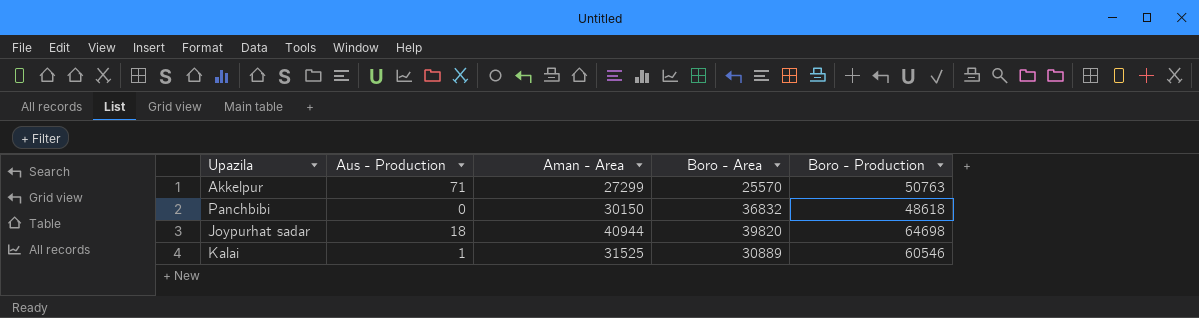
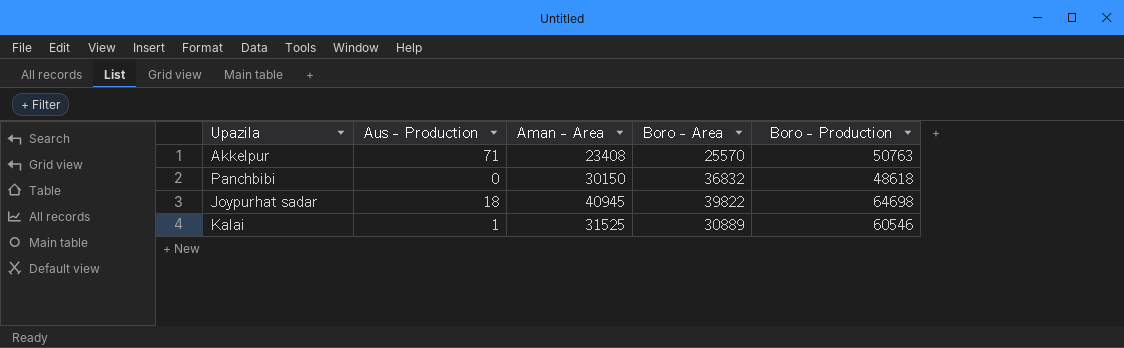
Akkelpur | Aman - Area: 27299 -> 23408
Joypurhat sadar | Aman - Area: 40944 -> 40945
Joypurhat sadar | Boro - Area: 39820 -> 39822

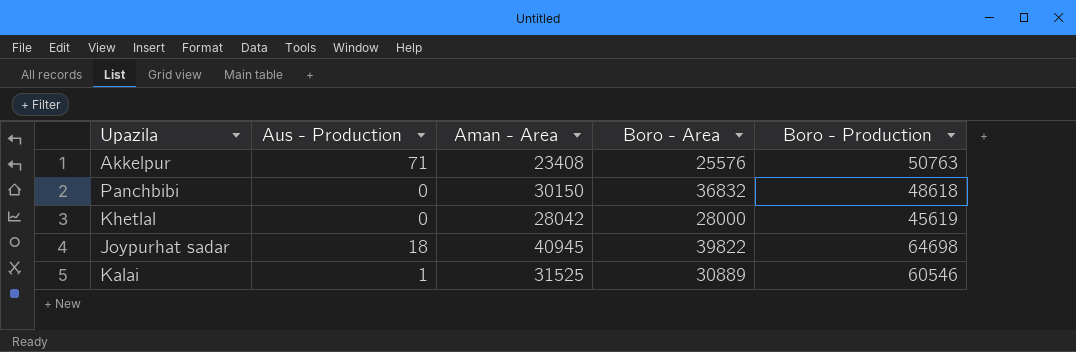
Akkelpur | Boro - Area: 25570 -> 25576
row Khetlal: none -> 0 | 28042 | 28000 | 45619

